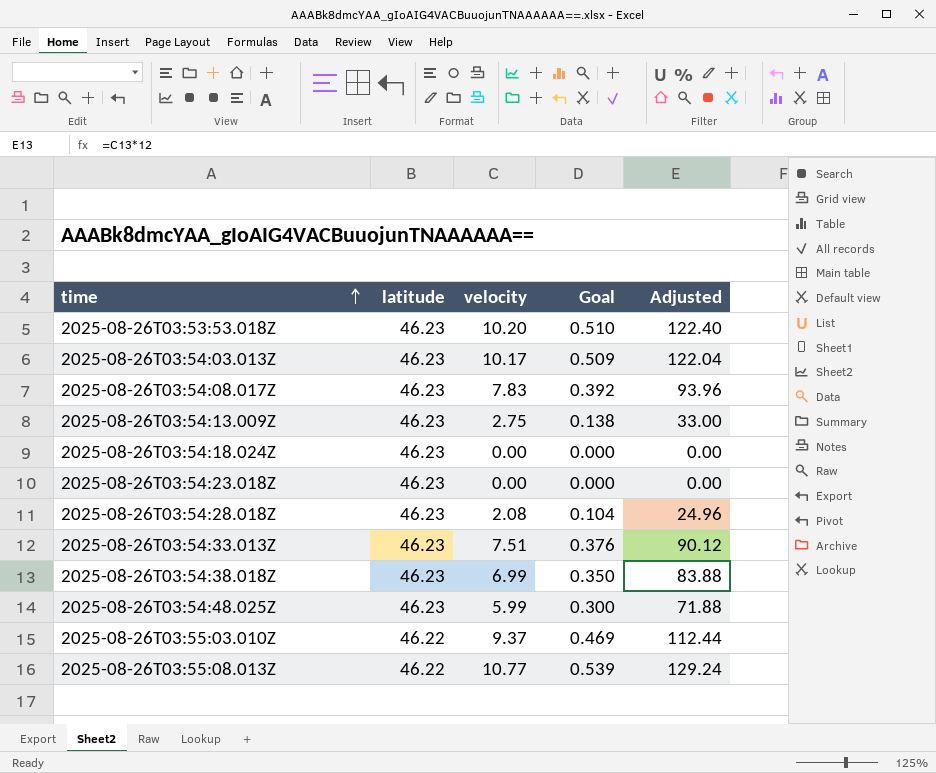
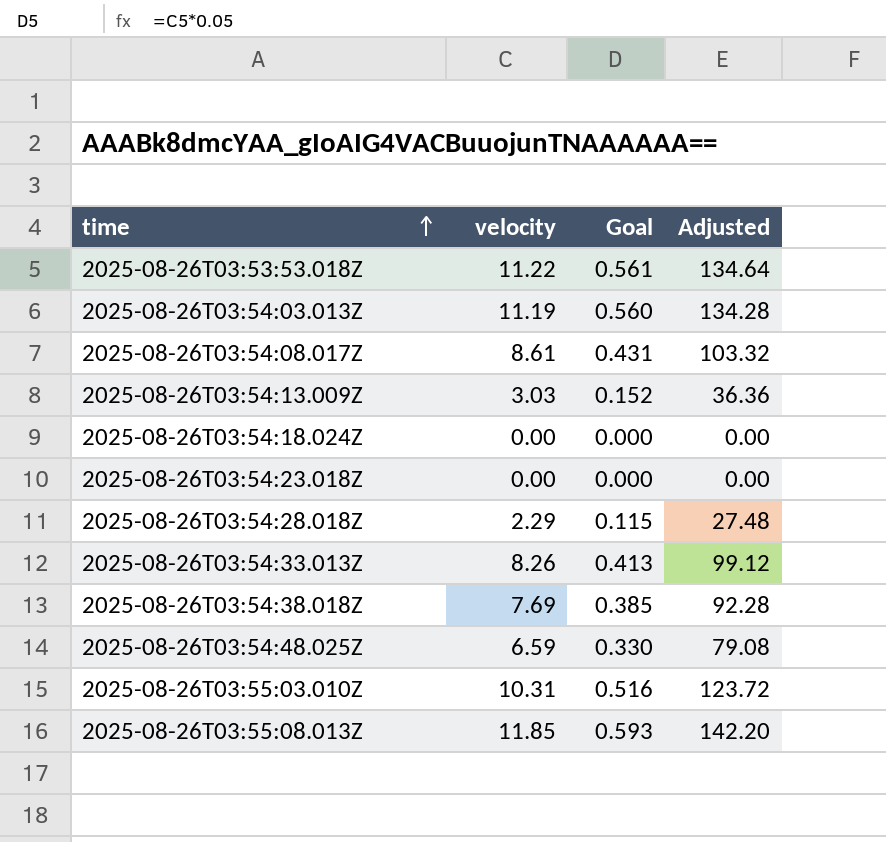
column latitude | position: 2 -> none
2025-08-26T03:53:53.018Z | velocity: 10.20 -> 11.22
2025-08-26T03:53:53.018Z | Goal: 0.510 -> 0.561
2025-08-26T03:53:53.018Z | Adjusted: 122.40 -> 134.64
2025-08-26T03:54:03.013Z | velocity: 10.17 -> 11.19
2025-08-26T03:54:03.013Z | Goal: 0.509 -> 0.560
2025-08-26T03:54:03.013Z | Adjusted: 122.04 -> 134.28
2025-08-26T03:54:08.017Z | velocity: 7.83 -> 8.61
2025-08-26T03:54:08.017Z | Goal: 0.392 -> 0.431
2025-08-26T03:54:08.017Z | Adjusted: 93.96 -> 103.32
2025-08-26T03:54:13.009Z | velocity: 2.75 -> 3.03
2025-08-26T03:54:13.009Z | Goal: 0.138 -> 0.152
2025-08-26T03:54:13.009Z | Adjusted: 33.00 -> 36.36
2025-08-26T03:54:28.018Z | velocity: 2.08 -> 2.29
2025-08-26T03:54:28.018Z | Goal: 0.104 -> 0.115
2025-08-26T03:54:28.018Z | Adjusted: 24.96 -> 27.48
2025-08-26T03:54:33.013Z | velocity: 7.51 -> 8.26
2025-08-26T03:54:33.013Z | Goal: 0.376 -> 0.413
2025-08-26T03:54:33.013Z | Adjusted: 90.12 -> 99.12
2025-08-26T03:54:38.018Z | velocity: 6.99 -> 7.69
2025-08-26T03:54:38.018Z | Goal: 0.350 -> 0.385
2025-08-26T03:54:38.018Z | Adjusted: 83.88 -> 92.28
2025-08-26T03:54:48.025Z | velocity: 5.99 -> 6.59
2025-08-26T03:54:48.025Z | Goal: 0.300 -> 0.330
2025-08-26T03:54:48.025Z | Adjusted: 71.88 -> 79.08
2025-08-26T03:55:03.010Z | velocity: 9.37 -> 10.31
2025-08-26T03:55:03.010Z | Goal: 0.469 -> 0.516
2025-08-26T03:55:03.010Z | Adjusted: 112.44 -> 123.72
2025-08-26T03:55:08.013Z | velocity: 10.77 -> 11.85
2025-08-26T03:55:08.013Z | Goal: 0.539 -> 0.593
2025-08-26T03:55:08.013Z | Adjusted: 129.24 -> 142.20

